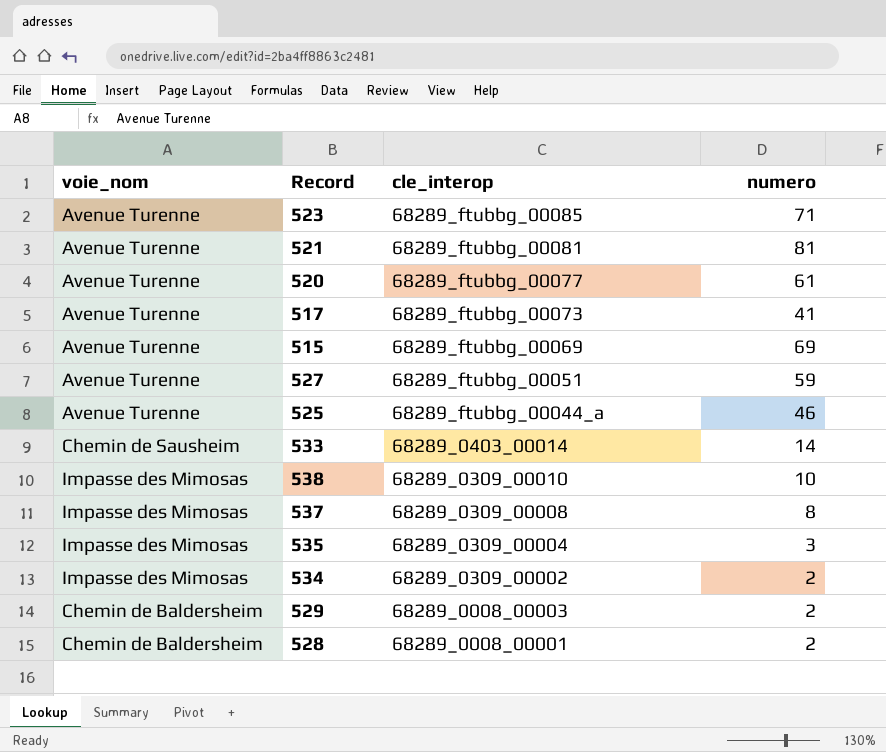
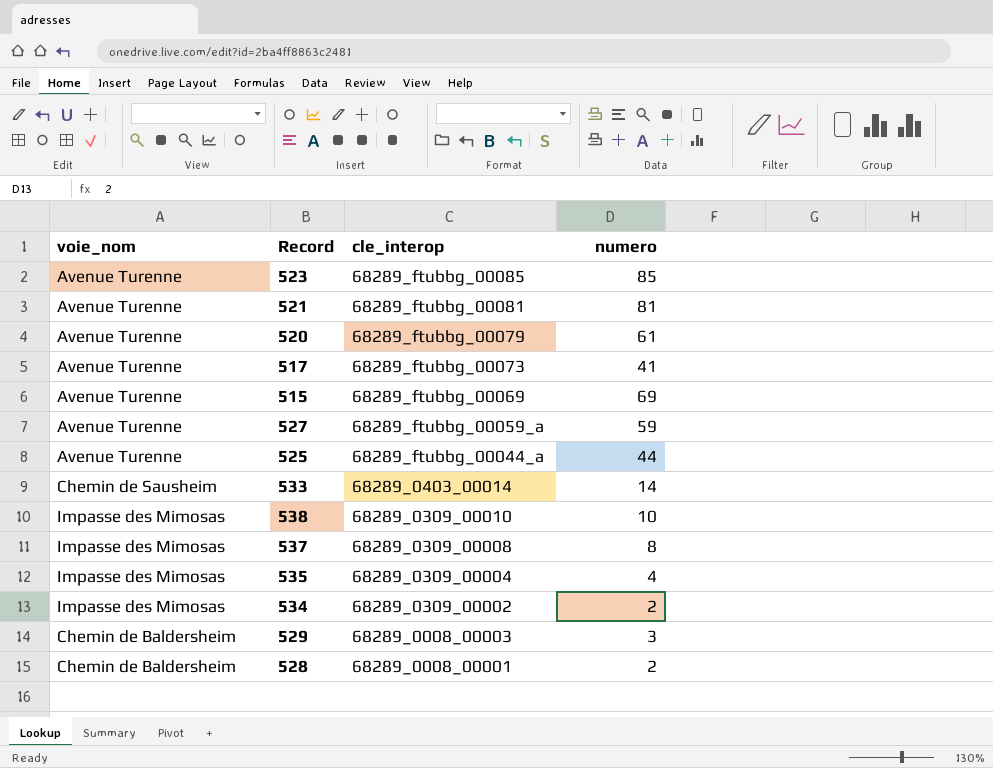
523 | numero: 71 -> 85
520 | cle_interop: 68289_ftubbg_00077 -> 68289_ftubbg_00079
527 | cle_interop: 68289_ftubbg_00051 -> 68289_ftubbg_00059_a
525 | numero: 46 -> 44
535 | numero: 3 -> 4
529 | numero: 2 -> 3

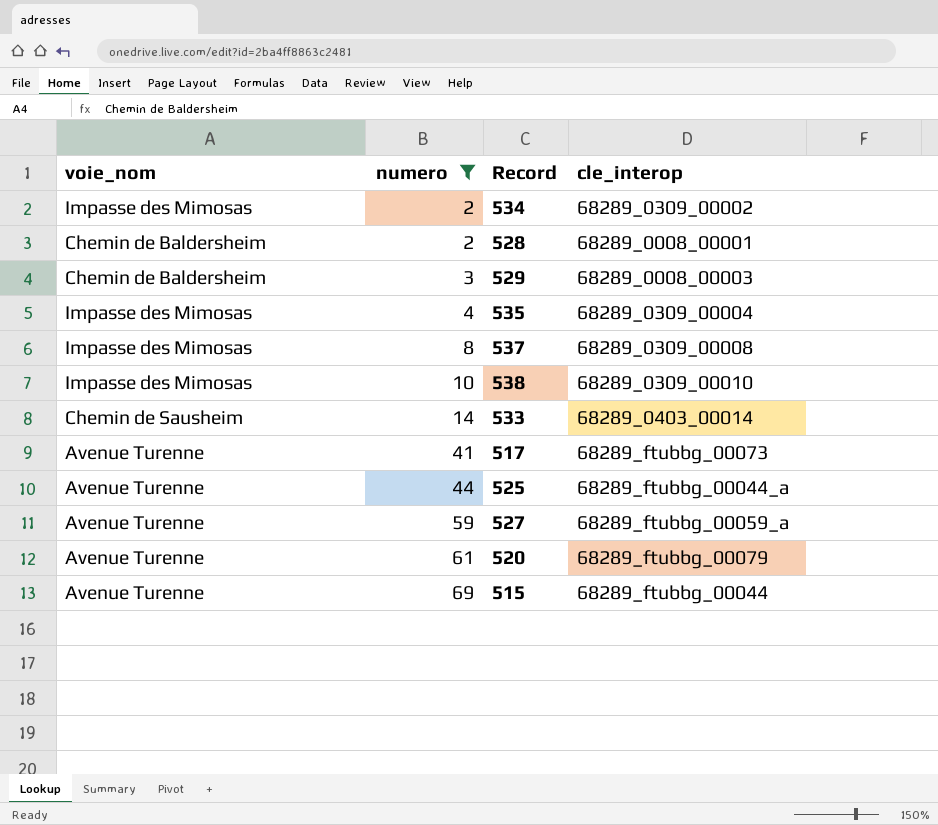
filter: none -> numero <= 69
row order: cle_interop descending -> numero ascending
column numero | position: 4 -> 2
515 | cle_interop: 68289_ftubbg_00069 -> 68289_ftubbg_00044

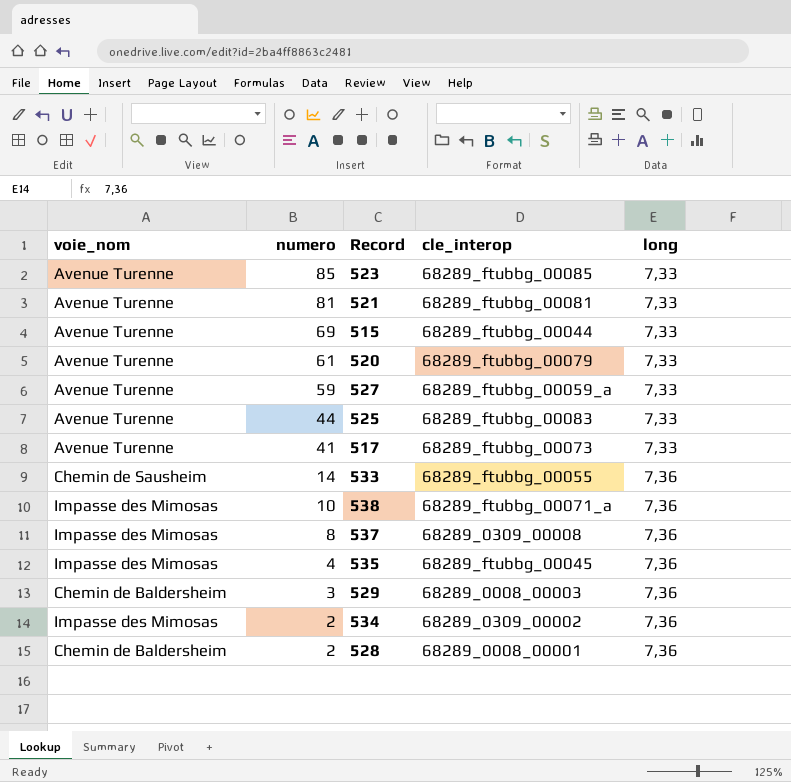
filter: numero <= 69 -> none
row order: numero ascending -> numero descending
column long | position: none -> 5
525 | cle_interop: 68289_ftubbg_00044_a -> 68289_ftubbg_00083
533 | cle_interop: 68289_0403_00014 -> 68289_ftubbg_00055
538 | cle_interop: 68289_0309_00010 -> 68289_ftubbg_00071_a
535 | cle_interop: 68289_0309_00004 -> 68289_ftubbg_00045

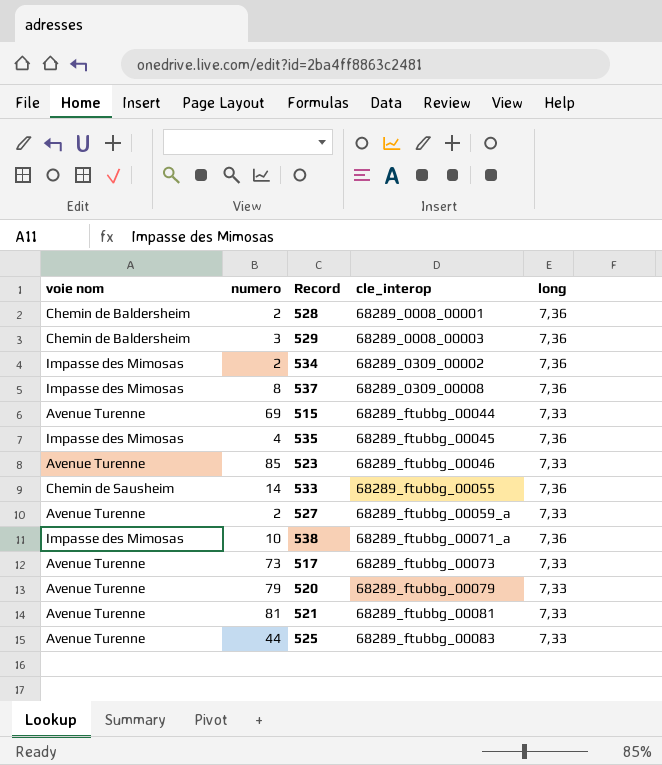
row order: numero descending -> cle_interop ascending
column name: voie_nom -> voie nom
523 | cle_interop: 68289_ftubbg_00085 -> 68289_ftubbg_00046
527 | numero: 59 -> 2
517 | numero: 41 -> 73
520 | numero: 61 -> 79

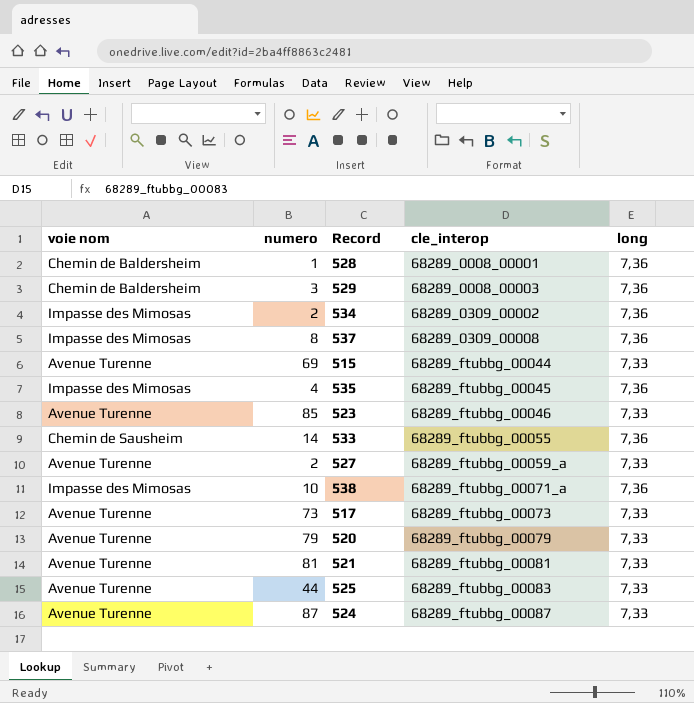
528 | numero: 2 -> 1
row 524: none -> Avenue Turenne | 87 | 68289_ftubbg_00087 | 7,33

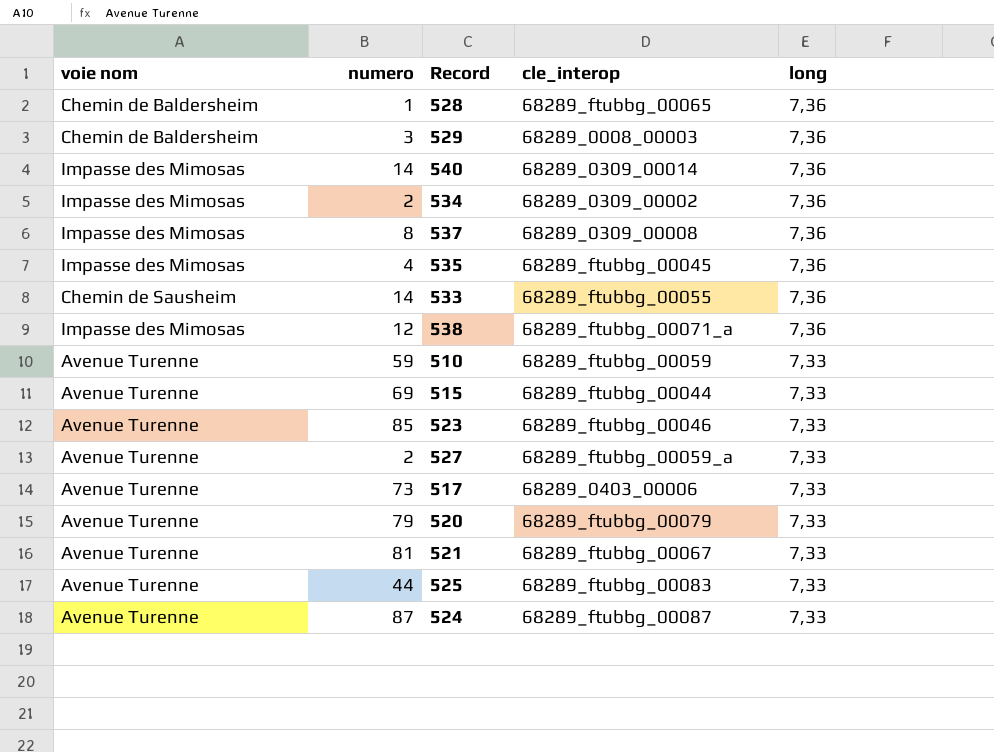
row order: cle_interop ascending -> long descending
528 | cle_interop: 68289_0008_00001 -> 68289_ftubbg_00065
row 540: none -> Impasse des Mimosas | 14 | 68289_0309_00014 | 7,36
538 | numero: 10 -> 12
row 510: none -> Avenue Turenne | 59 | 68289_ftubbg_00059 | 7,33
517 | cle_interop: 68289_ftubbg_00073 -> 68289_0403_00006
521 | cle_interop: 68289_ftubbg_00081 -> 68289_ftubbg_00067

